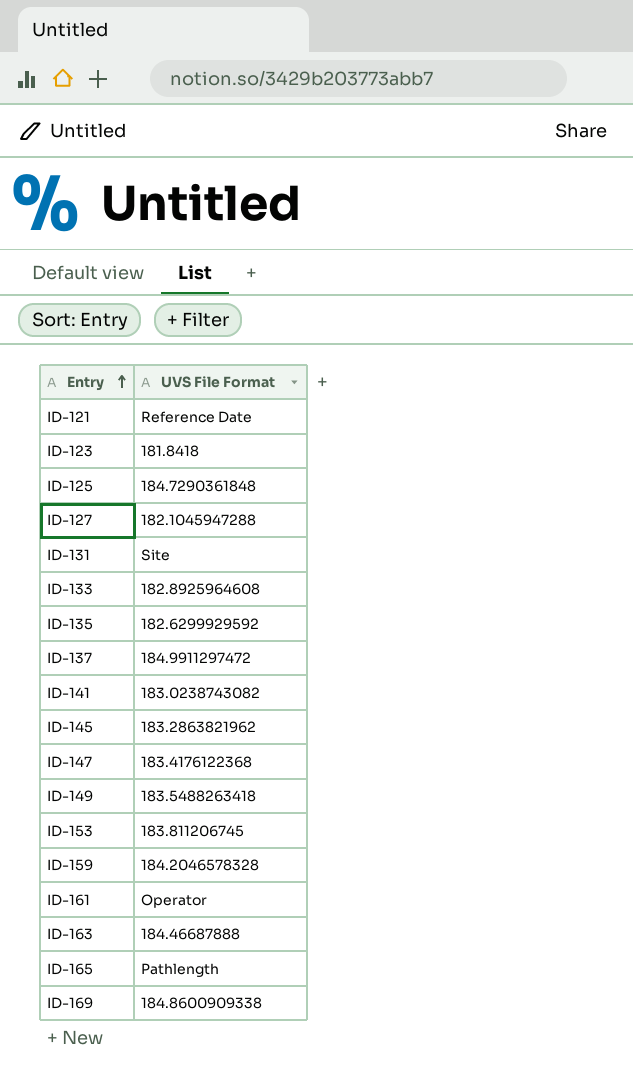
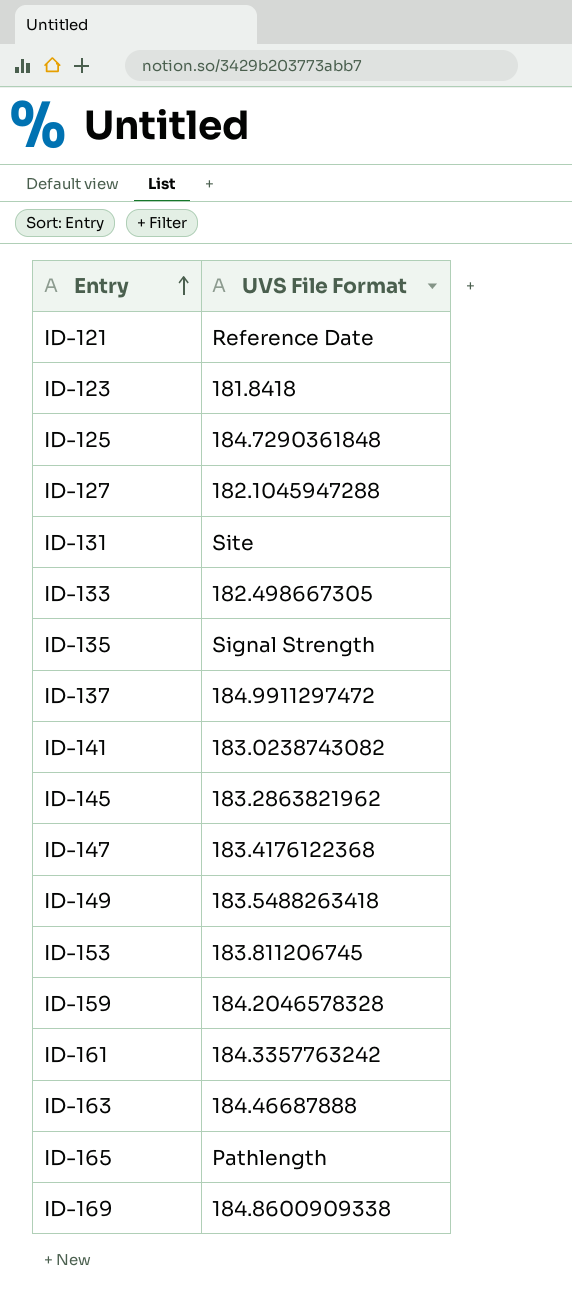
ID-133 | UVS File Format: 182.8925964608 -> 182.498667305
ID-135 | UVS File Format: 182.6299929592 -> Signal Strength
ID-161 | UVS File Format: Operator -> 184.3357763242

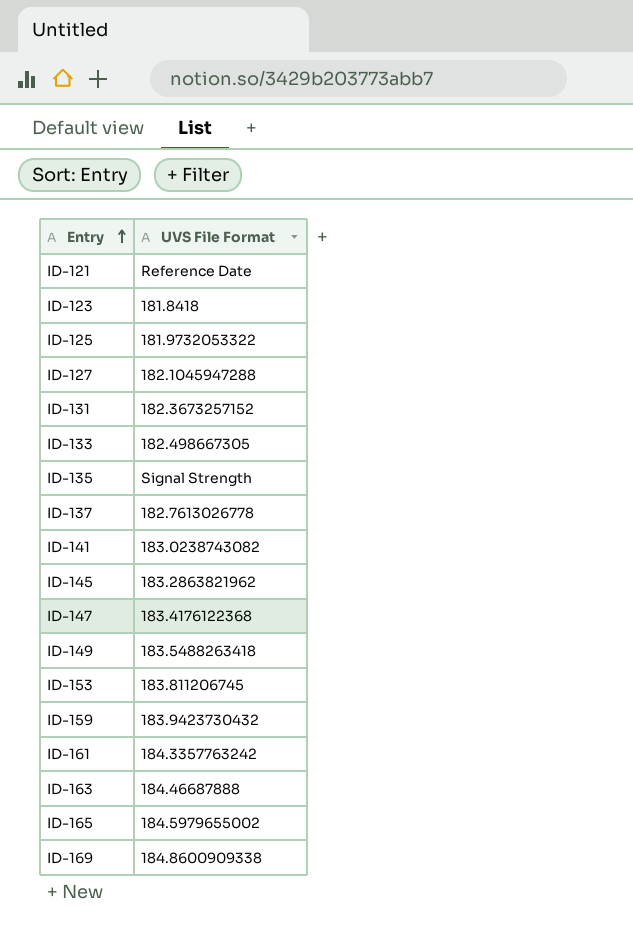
ID-125 | UVS File Format: 184.7290361848 -> 181.9732053322
ID-131 | UVS File Format: Site -> 182.3673257152
ID-137 | UVS File Format: 184.9911297472 -> 182.7613026778
ID-159 | UVS File Format: 184.2046578328 -> 183.9423730432
ID-165 | UVS File Format: Pathlength -> 184.5979655002

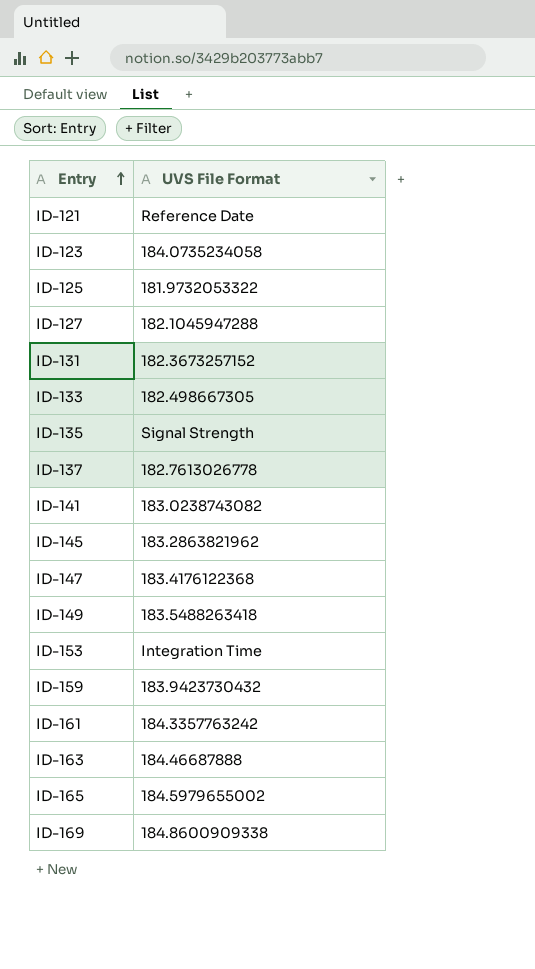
ID-123 | UVS File Format: 181.8418 -> 184.0735234058
ID-153 | UVS File Format: 183.811206745 -> Integration Time

